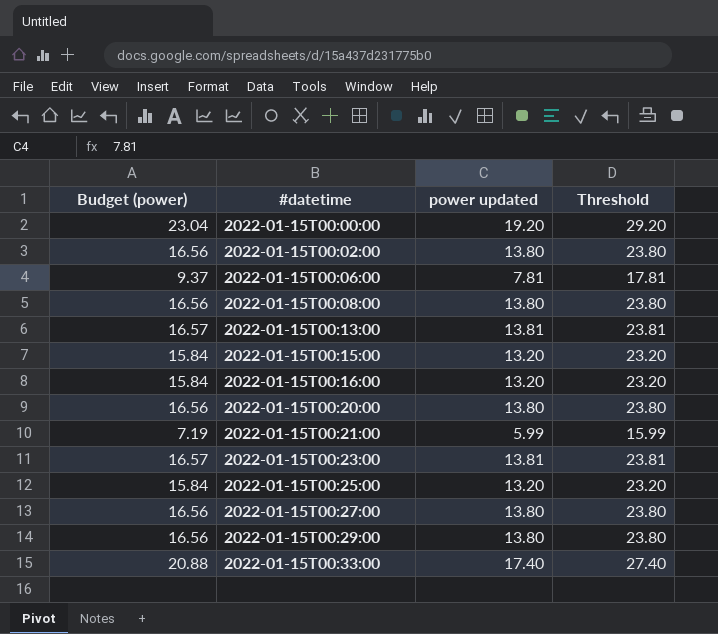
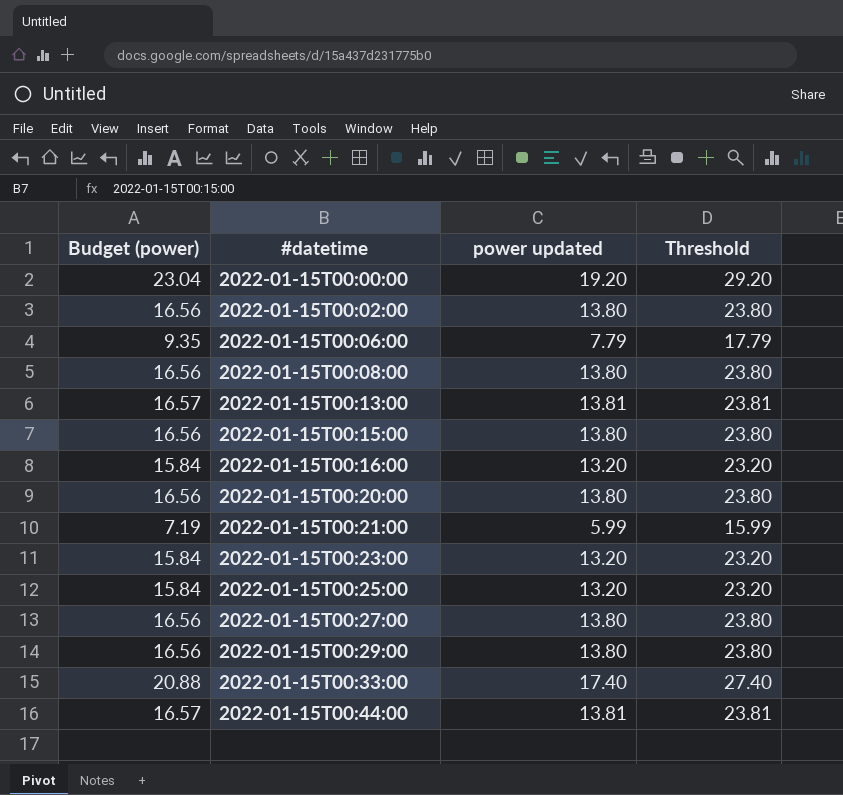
2022-01-15T00:06:00 | Budget (power): 9.37 -> 9.35
2022-01-15T00:06:00 | power updated: 7.81 -> 7.79
2022-01-15T00:06:00 | Threshold: 17.81 -> 17.79
2022-01-15T00:15:00 | Budget (power): 15.84 -> 16.56
2022-01-15T00:15:00 | power updated: 13.20 -> 13.80
2022-01-15T00:15:00 | Threshold: 23.20 -> 23.80
2022-01-15T00:23:00 | Budget (power): 16.57 -> 15.84
2022-01-15T00:23:00 | power updated: 13.81 -> 13.20
2022-01-15T00:23:00 | Threshold: 23.81 -> 23.20
row 2022-01-15T00:44:00: none -> 16.57 | 13.81 | 23.81

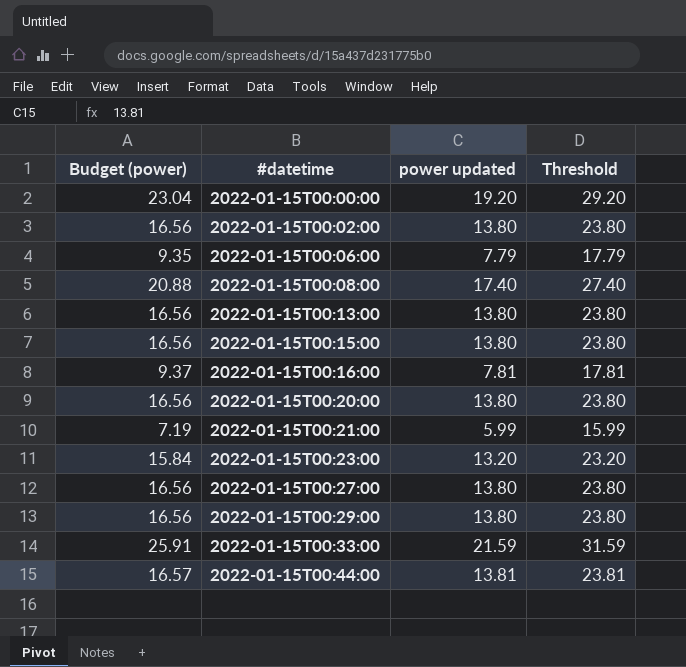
row 2022-01-15T00:25:00: 15.84 | 13.20 | 23.20 -> none
2022-01-15T00:08:00 | Budget (power): 16.56 -> 20.88
2022-01-15T00:08:00 | power updated: 13.80 -> 17.40
2022-01-15T00:08:00 | Threshold: 23.80 -> 27.40
2022-01-15T00:13:00 | Budget (power): 16.57 -> 16.56
2022-01-15T00:13:00 | power updated: 13.81 -> 13.80
2022-01-15T00:13:00 | Threshold: 23.81 -> 23.80
2022-01-15T00:16:00 | Budget (power): 15.84 -> 9.37
2022-01-15T00:16:00 | power updated: 13.20 -> 7.81
2022-01-15T00:16:00 | Threshold: 23.20 -> 17.81
2022-01-15T00:33:00 | Budget (power): 20.88 -> 25.91
2022-01-15T00:33:00 | power updated: 17.40 -> 21.59
2022-01-15T00:33:00 | Threshold: 27.40 -> 31.59

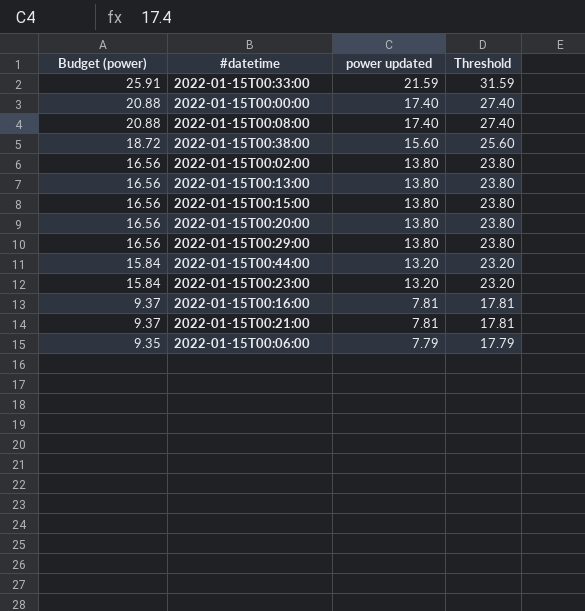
row order: #datetime ascending -> Budget (power) descending
row 2022-01-15T00:27:00: 16.56 | 13.80 | 23.80 -> none
2022-01-15T00:00:00 | Budget (power): 23.04 -> 20.88
2022-01-15T00:00:00 | power updated: 19.20 -> 17.40
2022-01-15T00:00:00 | Threshold: 29.20 -> 27.40
row 2022-01-15T00:38:00: none -> 18.72 | 15.60 | 25.60
2022-01-15T00:44:00 | Budget (power): 16.57 -> 15.84
2022-01-15T00:44:00 | power updated: 13.81 -> 13.20
2022-01-15T00:44:00 | Threshold: 23.81 -> 23.20
2022-01-15T00:21:00 | Budget (power): 7.19 -> 9.37
2022-01-15T00:21:00 | power updated: 5.99 -> 7.81
2022-01-15T00:21:00 | Threshold: 15.99 -> 17.81

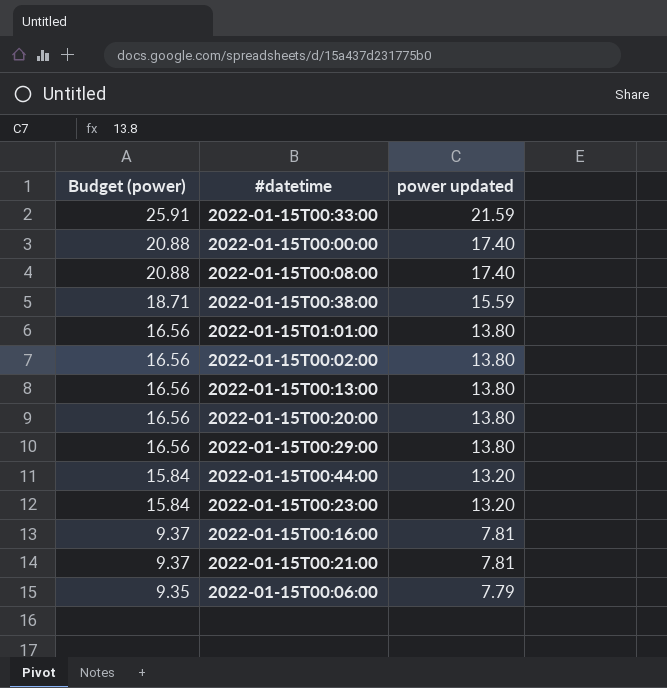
column Threshold | formula: [power updated] + 10 -> none
row 2022-01-15T00:15:00: 16.56 | 13.80 | 23.80 -> none
2022-01-15T00:38:00 | Budget (power): 18.72 -> 18.71
2022-01-15T00:38:00 | power updated: 15.60 -> 15.59
row 2022-01-15T01:01:00: none -> 16.56 | 13.80

